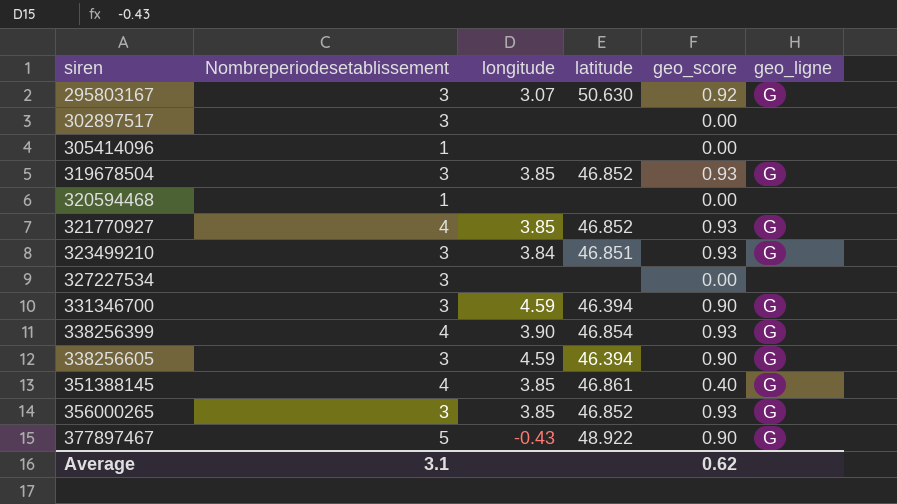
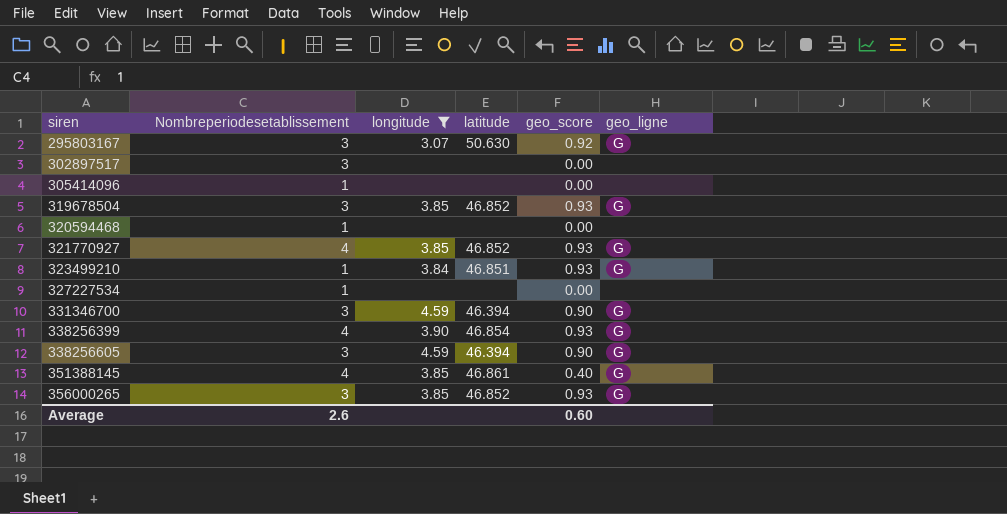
filter: none -> longitude != -0.43
323499210 | Nombreperiodesetablissement: 3 -> 1
327227534 | Nombreperiodesetablissement: 3 -> 1
Average | Nombreperiodesetablissement: 3.1 -> 2.6
Average | geo_score: 0.62 -> 0.60

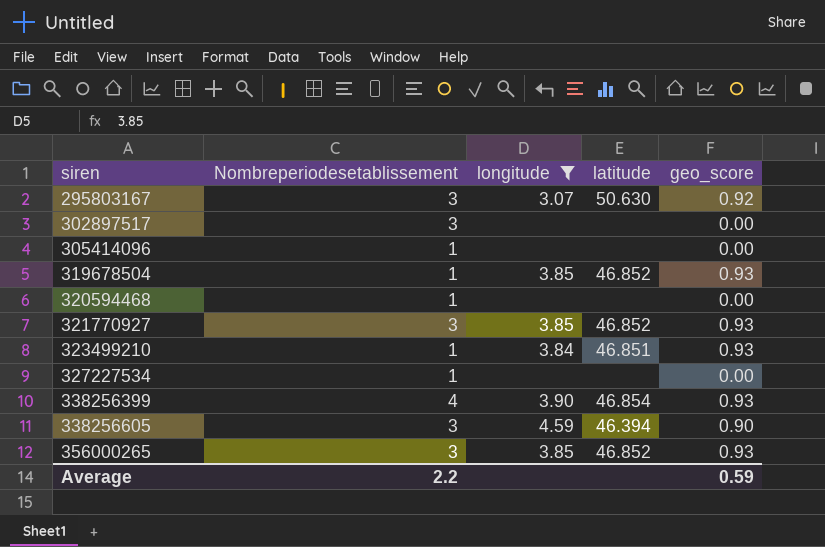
column geo_ligne | position: 6 -> none
row 331346700: 3 | 4.59 | 46.394 | 0.90 | G -> none
row 351388145: 4 | 3.85 | 46.861 | 0.40 | G -> none
319678504 | Nombreperiodesetablissement: 3 -> 1
321770927 | Nombreperiodesetablissement: 4 -> 3
Average | Nombreperiodesetablissement: 2.6 -> 2.2
Average | geo_score: 0.60 -> 0.59

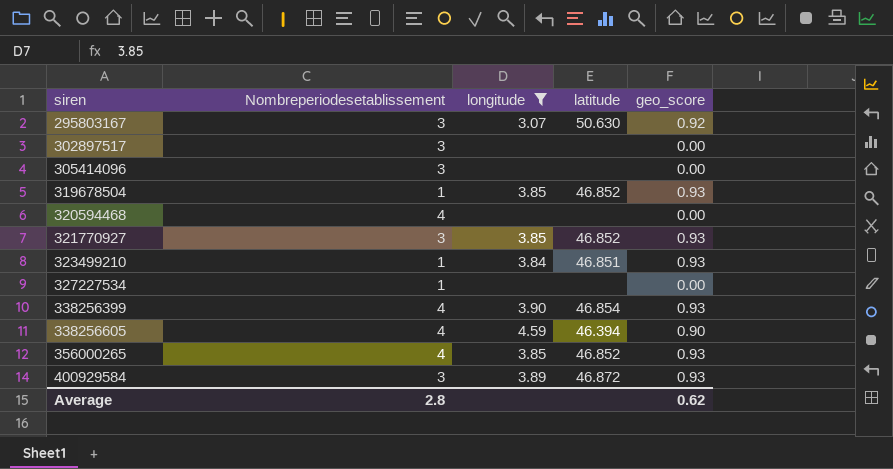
305414096 | Nombreperiodesetablissement: 1 -> 3
320594468 | Nombreperiodesetablissement: 1 -> 4
338256605 | Nombreperiodesetablissement: 3 -> 4
356000265 | Nombreperiodesetablissement: 3 -> 4
row 400929584: none -> 3 | 3.89 | 46.872 | 0.93
Average | Nombreperiodesetablissement: 2.2 -> 2.8
Average | geo_score: 0.59 -> 0.62

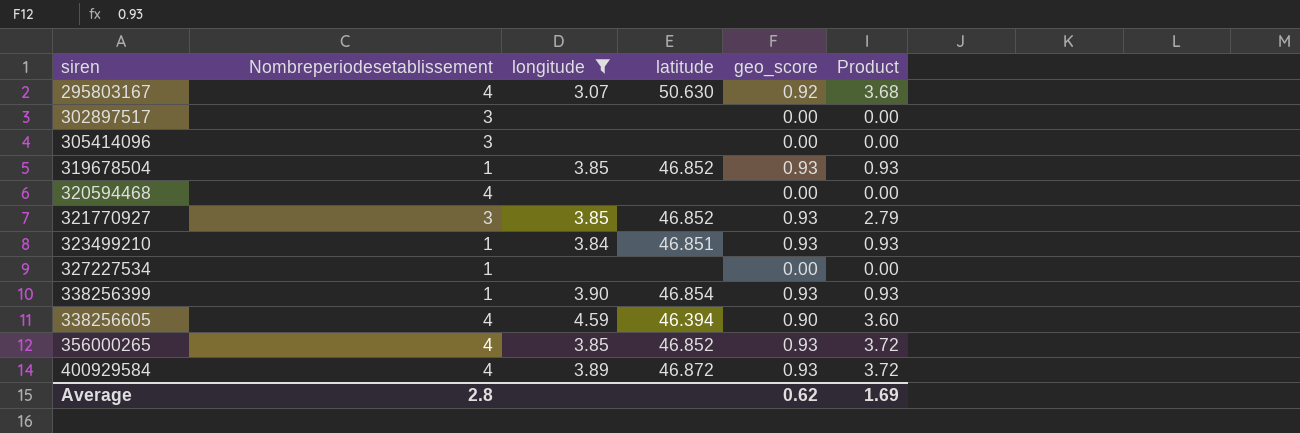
column Product | formula: none -> [Nombreperiodesetablissement] * [geo_score]
295803167 | Nombreperiodesetablissement: 3 -> 4
338256399 | Nombreperiodesetablissement: 4 -> 1
400929584 | Nombreperiodesetablissement: 3 -> 4

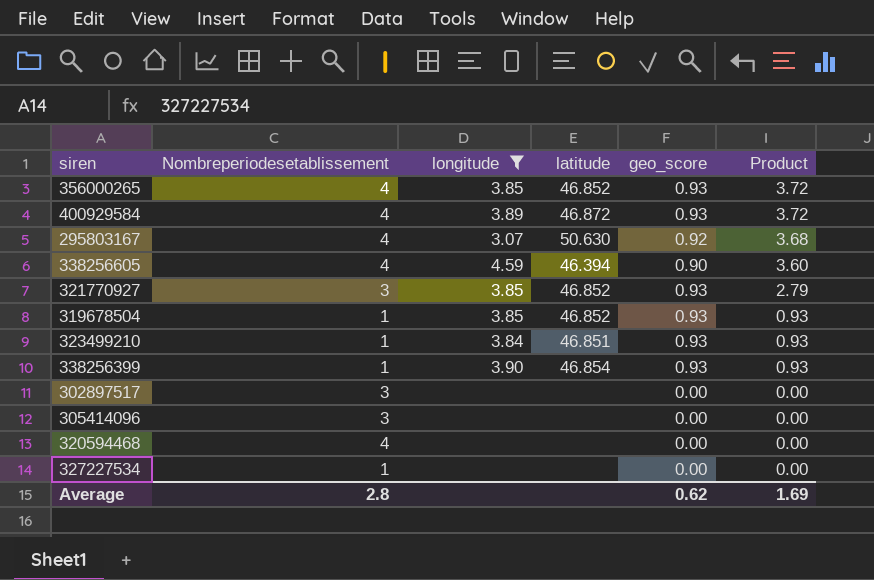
row order: siren ascending -> Product descending

